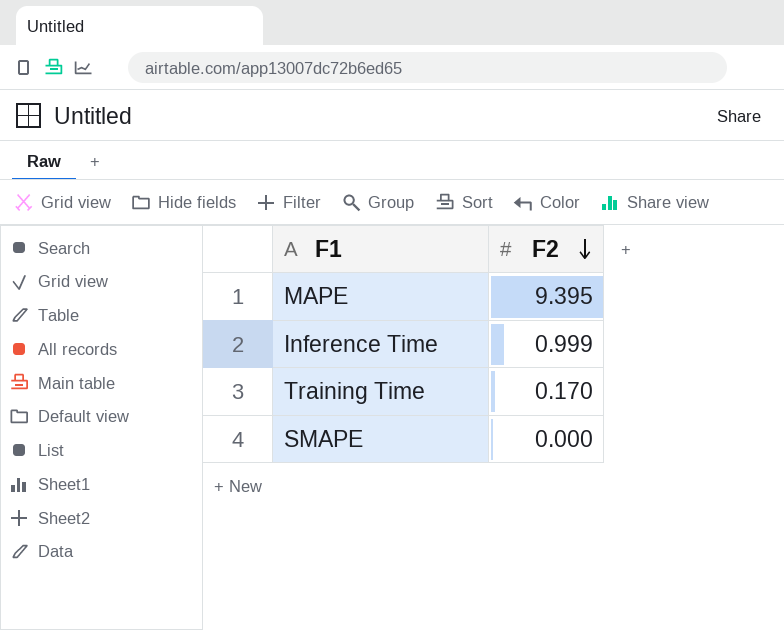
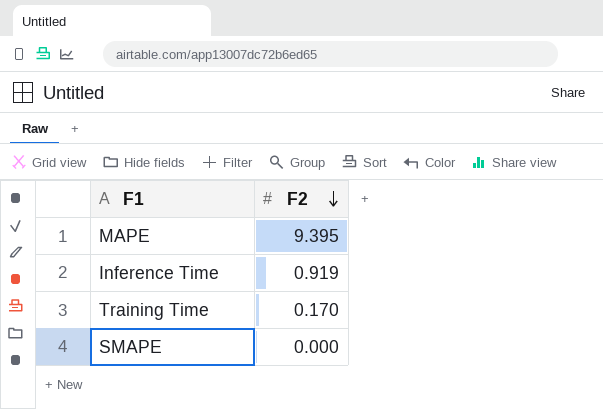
Inference Time | F2: 0.999 -> 0.919

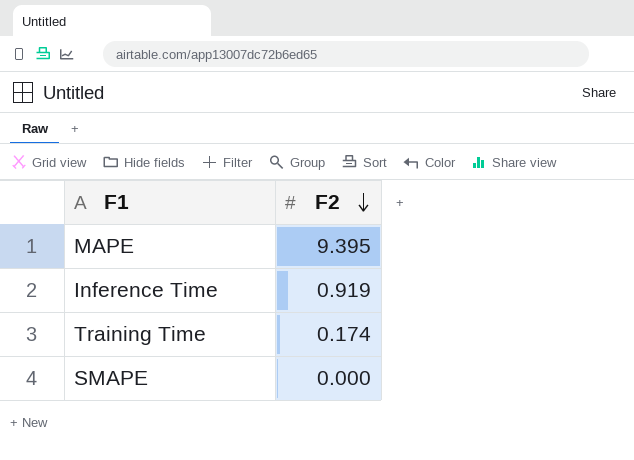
Training Time | F2: 0.170 -> 0.174

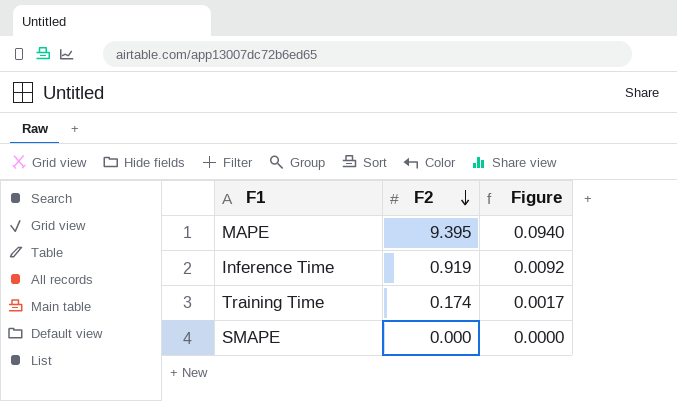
column Figure | formula: none -> [F2] * 0.01

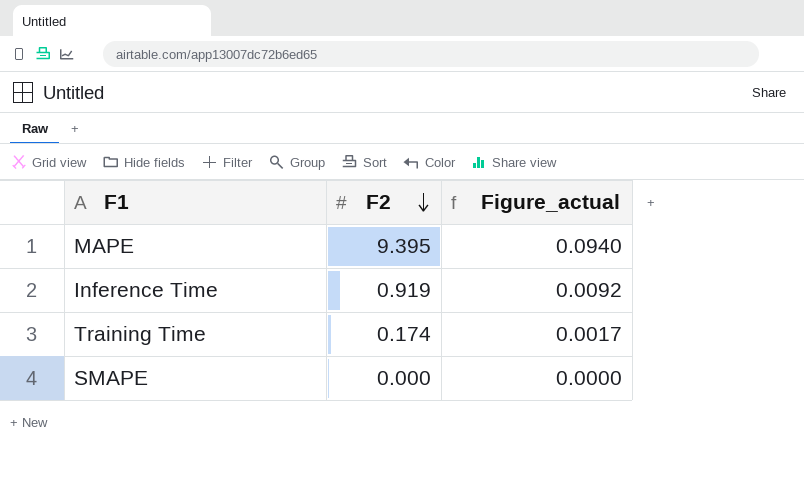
column name: Figure -> Figure_actual

